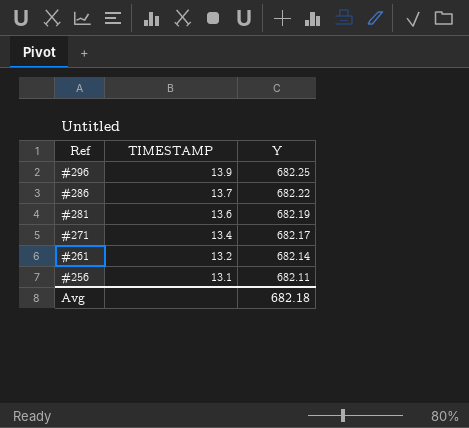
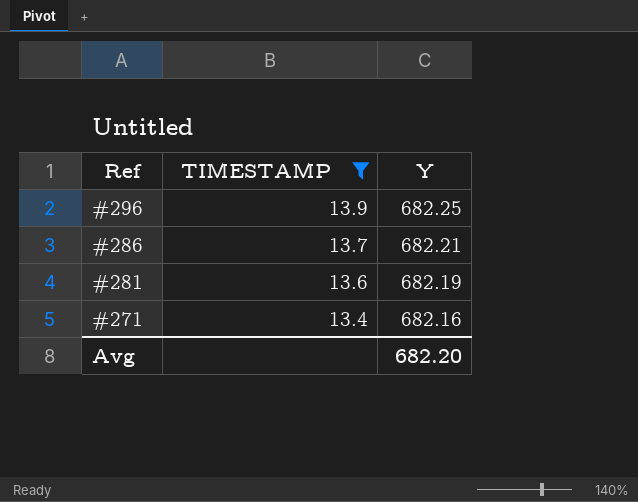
filter: none -> TIMESTAMP >= 13.4
#286 | Y: 682.22 -> 682.21
#271 | Y: 682.17 -> 682.16
Avg | Y: 682.18 -> 682.20

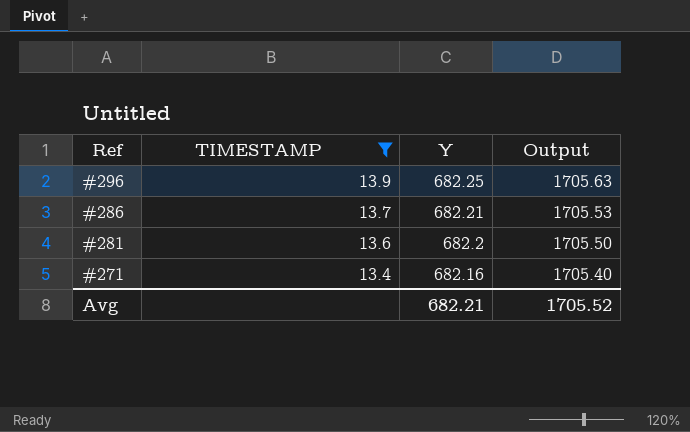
column Output | formula: none -> [Y] * 2.5
#281 | Y: 682.19 -> 682.2
Avg | Y: 682.20 -> 682.21

